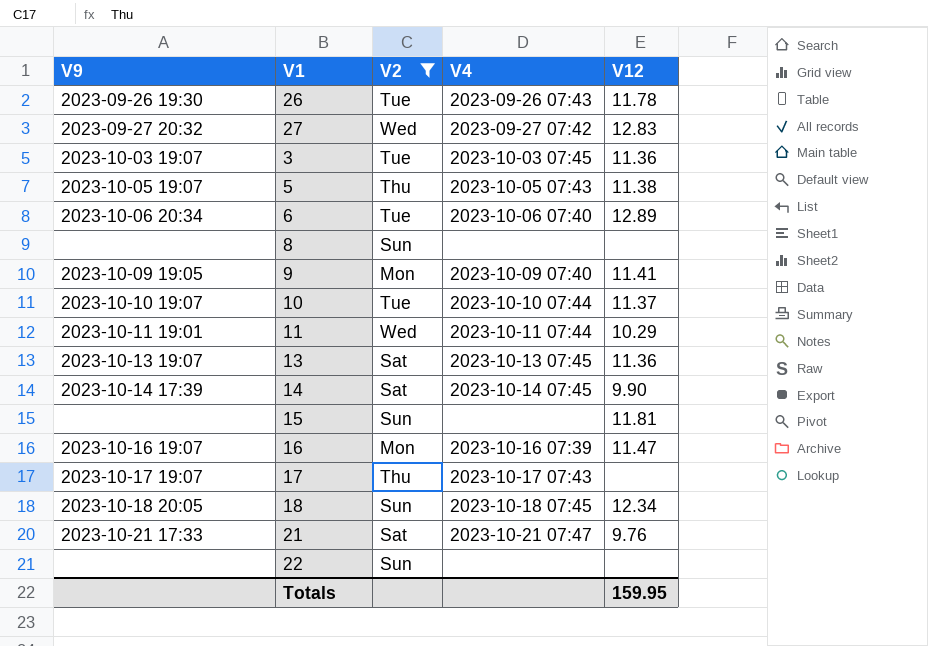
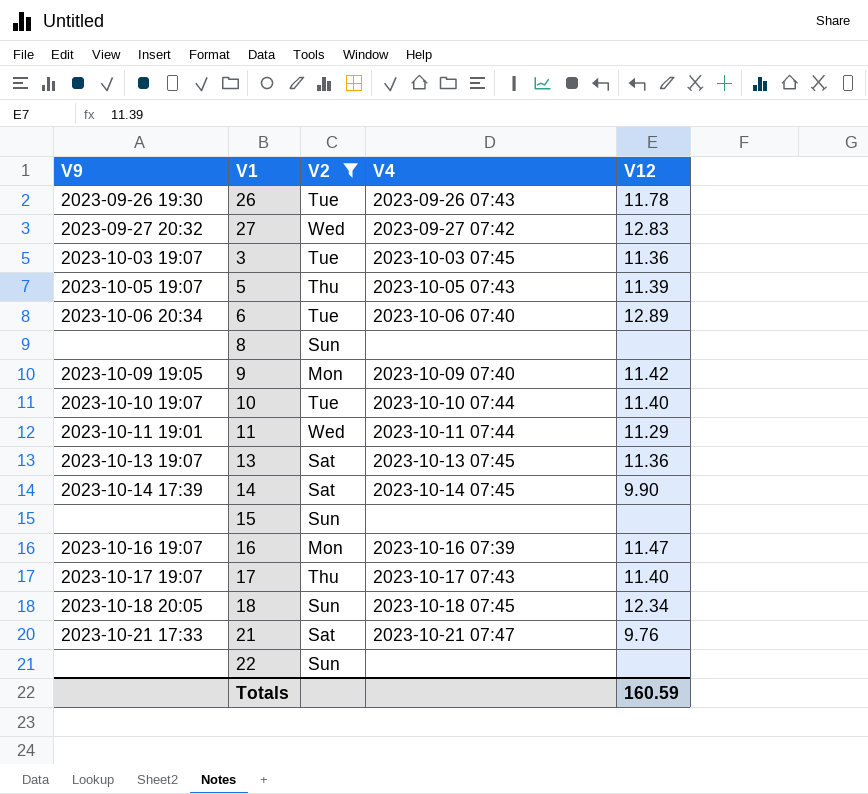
5 | V12: 11.38 -> 11.39
9 | V12: 11.41 -> 11.42
10 | V12: 11.37 -> 11.40
11 | V12: 10.29 -> 11.29
15 | V12: 11.81 -> none
17 | V12: none -> 11.40
Totals | V12: 159.95 -> 160.59

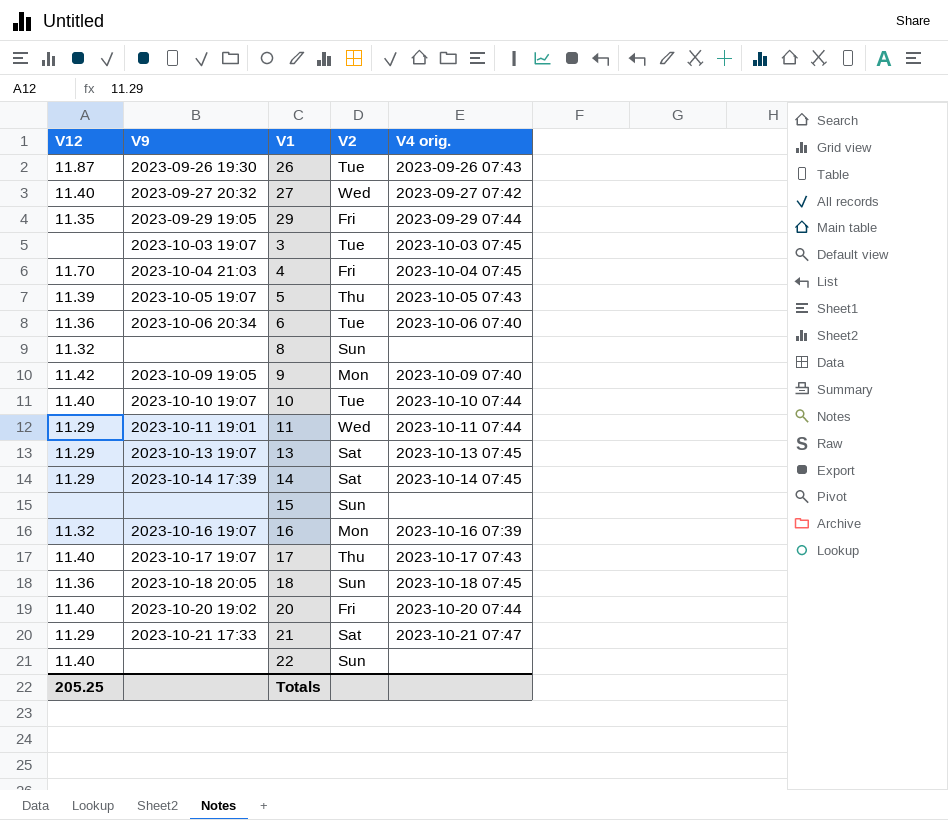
filter: V2 != Fri -> none
column V12 | position: 5 -> 1
column name: V4 -> V4 orig.
26 | V12: 11.78 -> 11.87
27 | V12: 12.83 -> 11.40
3 | V12: 11.36 -> none
6 | V12: 12.89 -> 11.36
8 | V12: none -> 11.32
13 | V12: 11.36 -> 11.29
14 | V12: 9.90 -> 11.29
16 | V12: 11.47 -> 11.32
18 | V12: 12.34 -> 11.36
21 | V12: 9.76 -> 11.29
22 | V12: none -> 11.40
Totals | V12: 160.59 -> 205.25

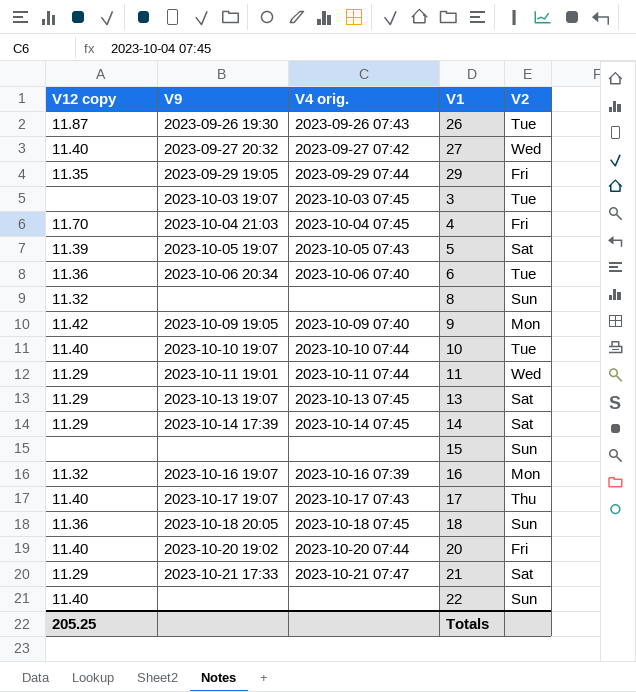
column name: V12 -> V12 copy
column V4 orig. | position: 5 -> 3
5 | V2: Thu -> Sat

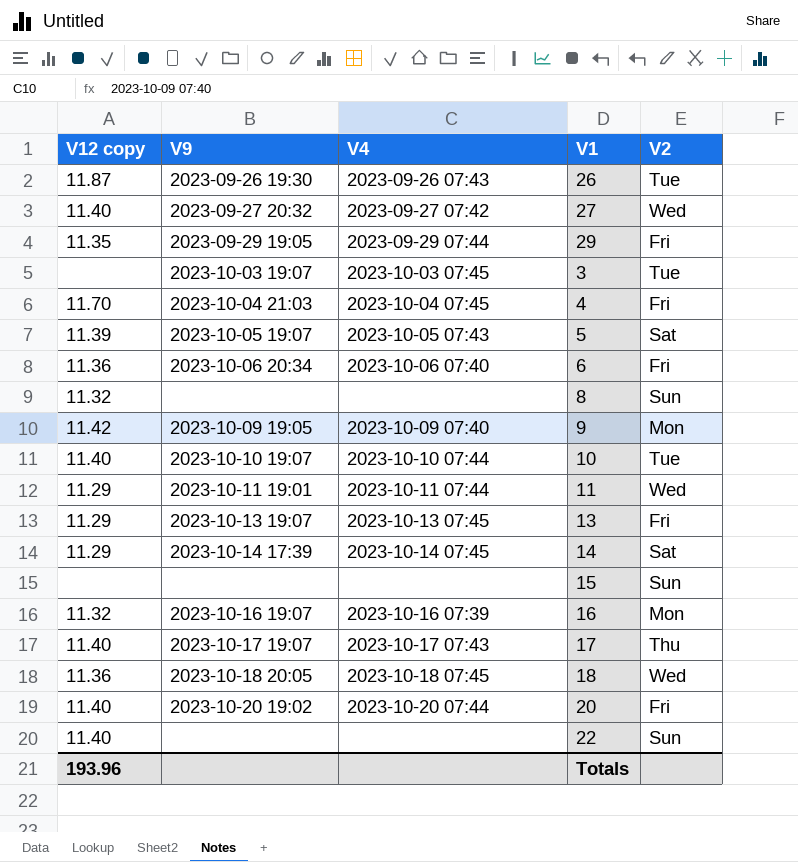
column name: V4 orig. -> V4
row 21: 11.29 | 2023-10-21 17:33 | 2023-10-21 07:47 | Sat -> none
6 | V2: Tue -> Fri
13 | V2: Sat -> Fri
18 | V2: Sun -> Wed
Totals | V12 copy: 205.25 -> 193.96

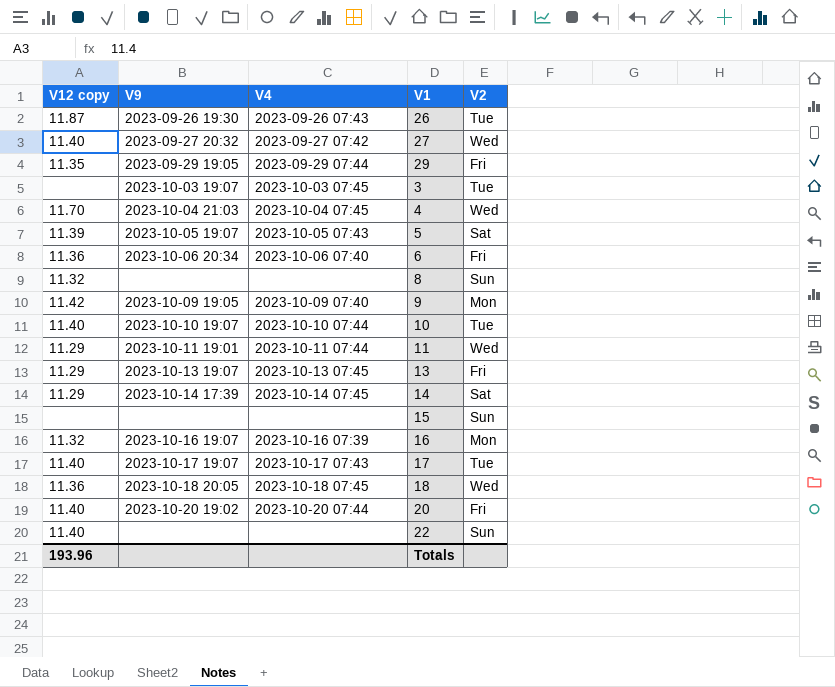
4 | V2: Fri -> Wed
17 | V2: Thu -> Tue

